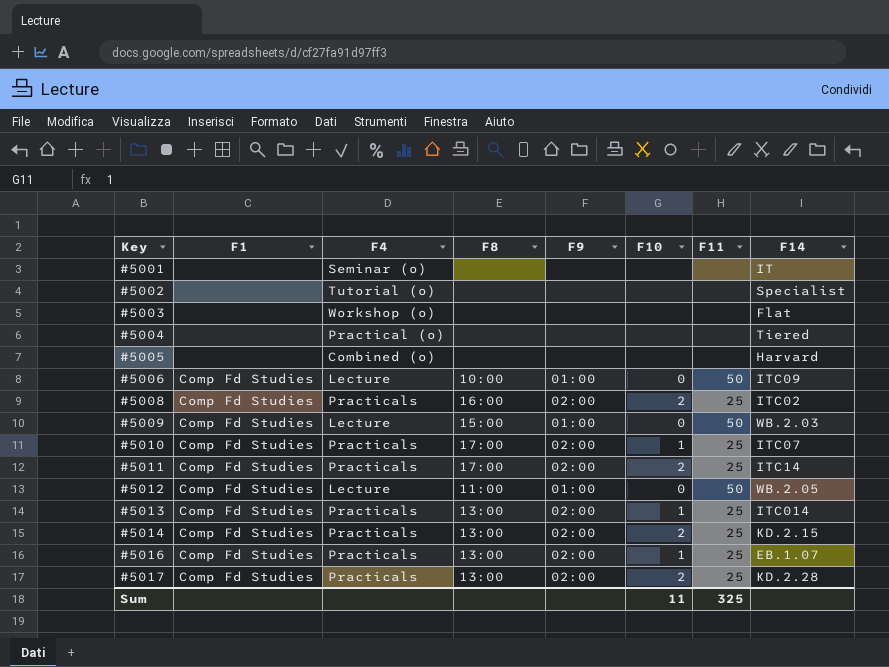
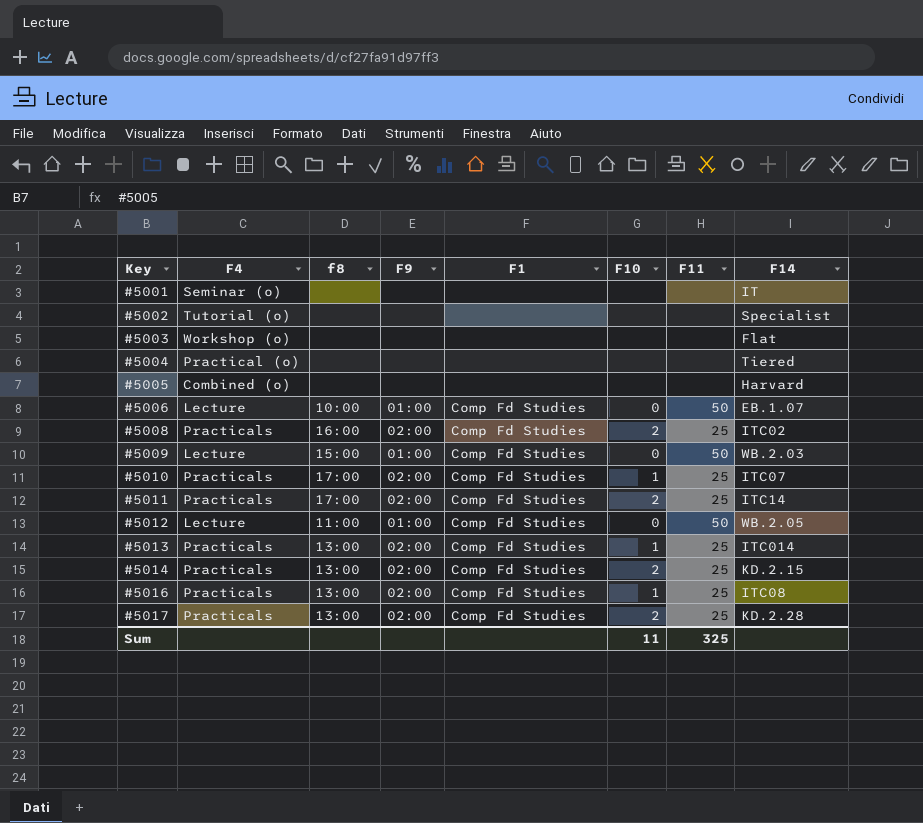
column name: F8 -> f8
column F1 | position: 2 -> 5
#5006 | F14: ITC09 -> EB.1.07
#5016 | F14: EB.1.07 -> ITC08

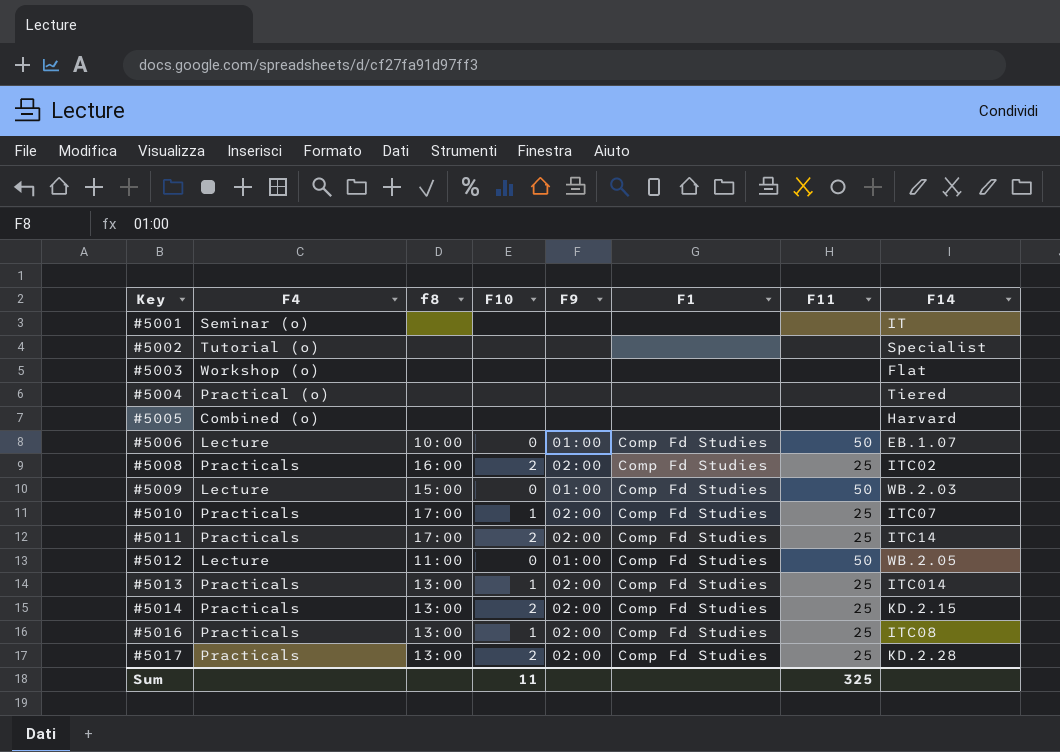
column F10 | position: 6 -> 4

